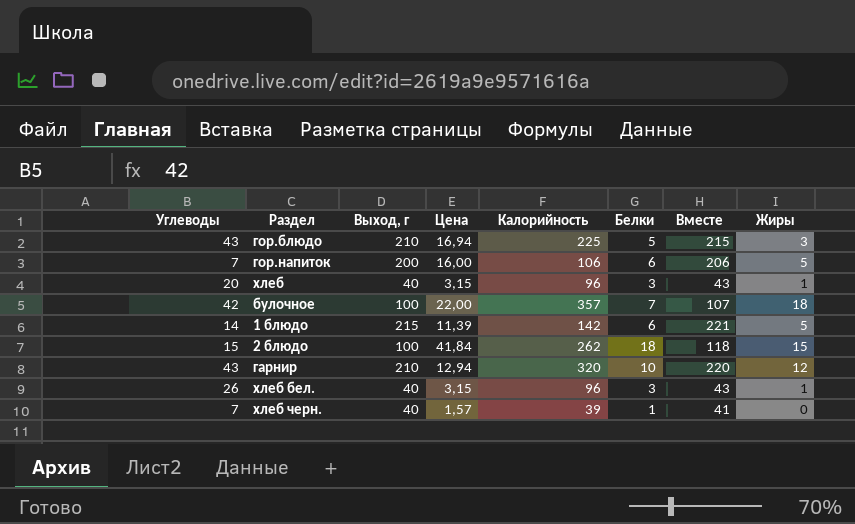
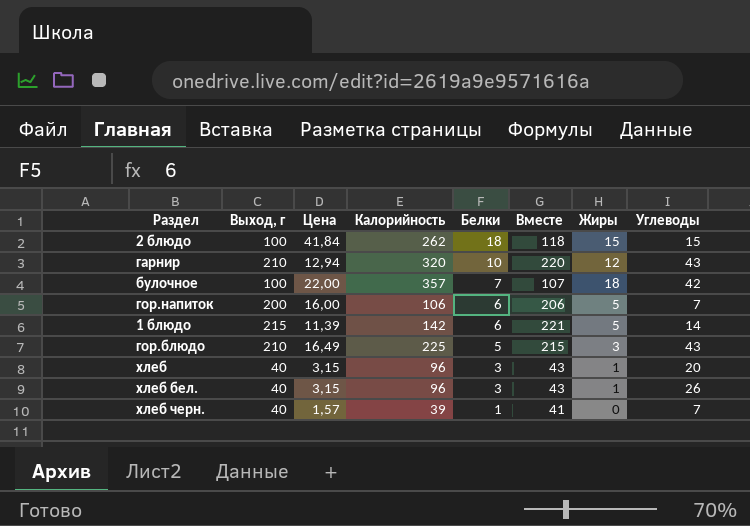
row order: none -> Белки descending
column Углеводы | position: 1 -> 8
гор.блюдо | Цена: 16,94 -> 16,49

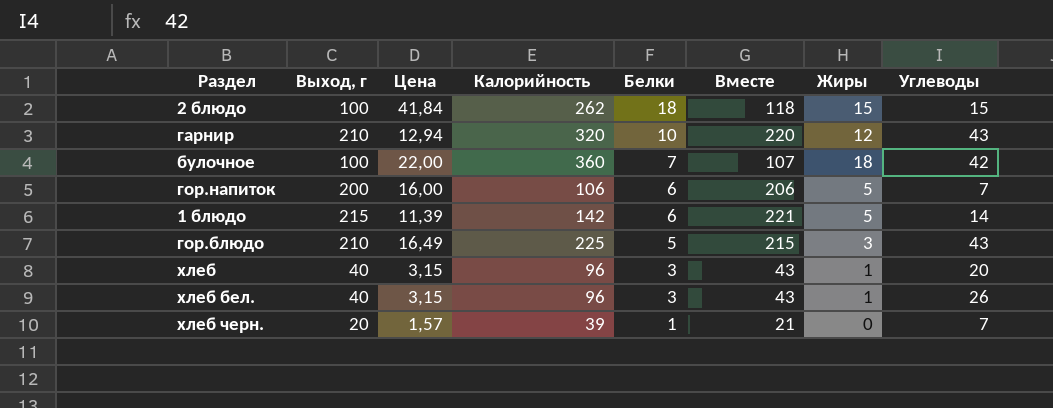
булочное | Калорийность: 357 -> 360
хлеб черн. | Выход, г: 40 -> 20
хлеб черн. | Вместе: 41 -> 21

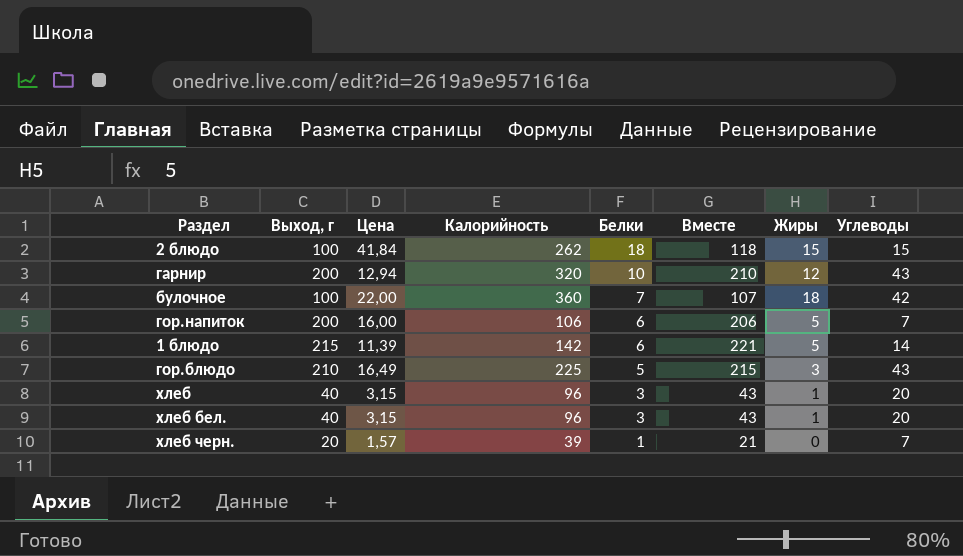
гарнир | Выход, г: 210 -> 200
гарнир | Вместе: 220 -> 210
хлеб бел. | Углеводы: 26 -> 20

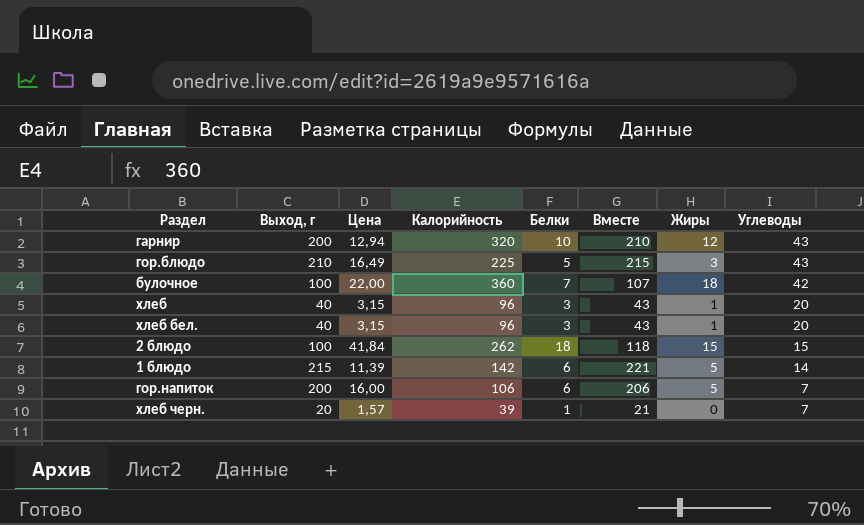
row order: Белки descending -> Углеводы descending

